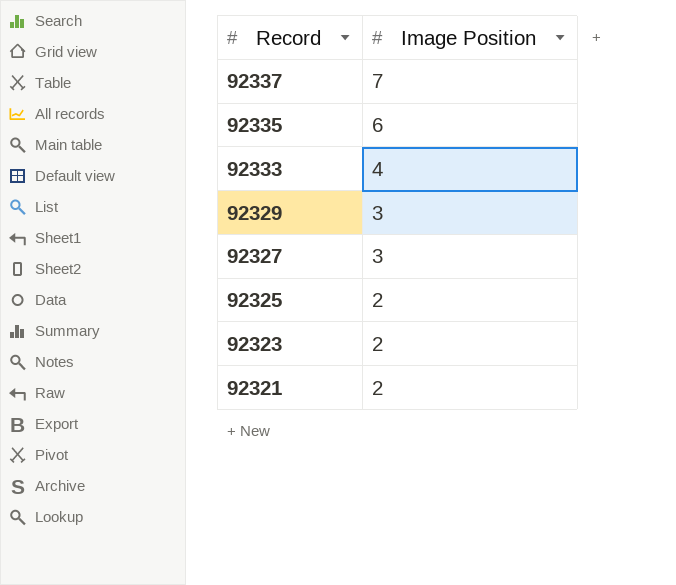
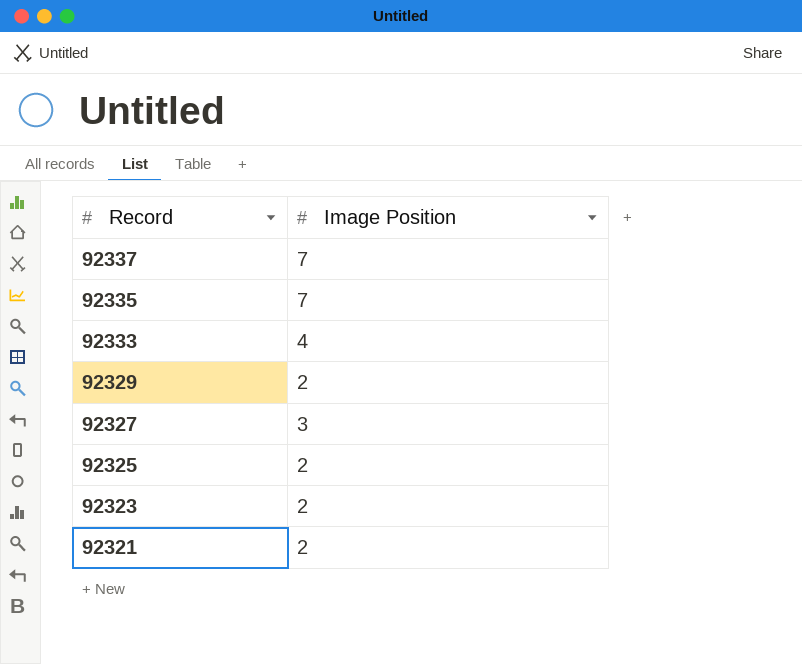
92335 | Image Position: 6 -> 7
92329 | Image Position: 3 -> 2

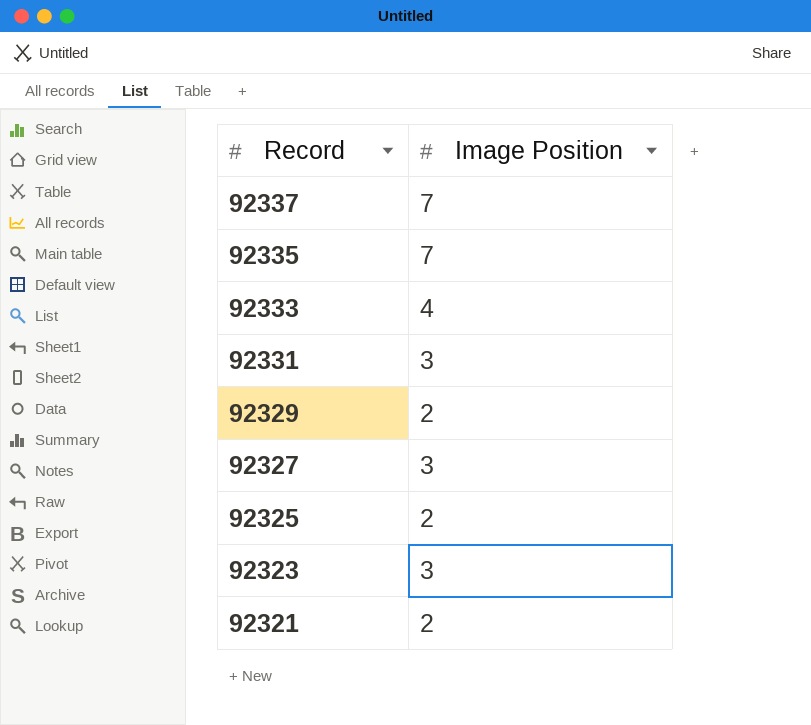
row 92331: none -> 3
92323 | Image Position: 2 -> 3

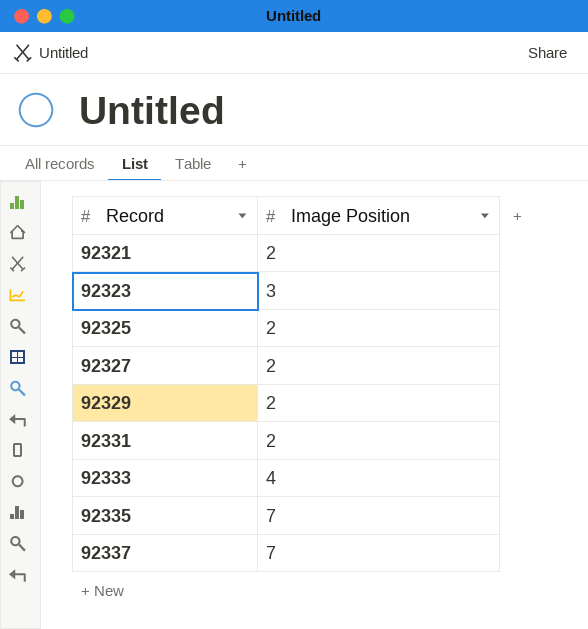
row order: Record descending -> Record ascending
92327 | Image Position: 3 -> 2
92331 | Image Position: 3 -> 2

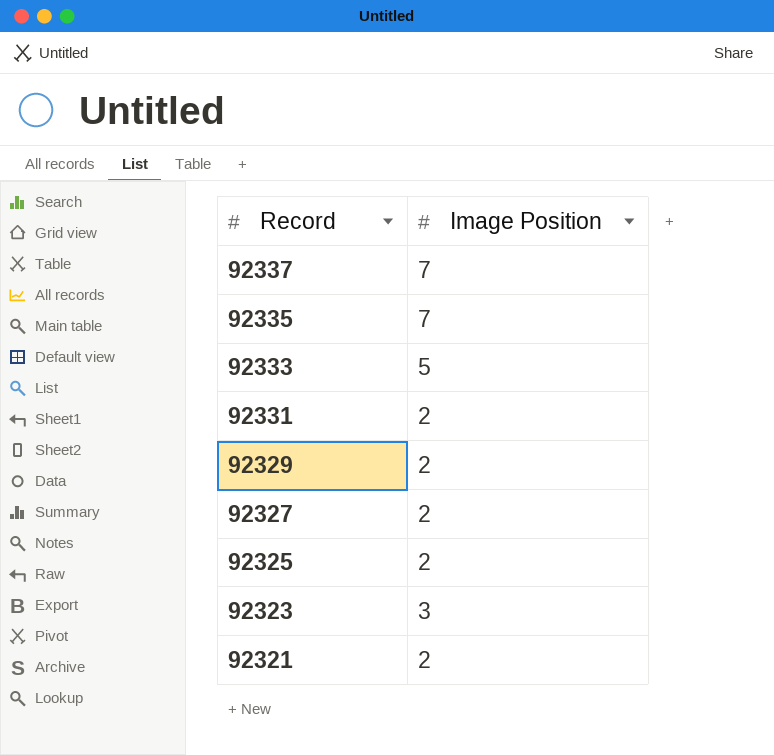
row order: Record ascending -> Record descending
92333 | Image Position: 4 -> 5

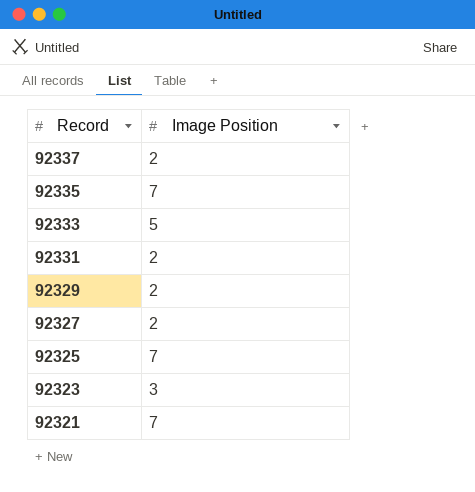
92337 | Image Position: 7 -> 2
92325 | Image Position: 2 -> 7
92321 | Image Position: 2 -> 7

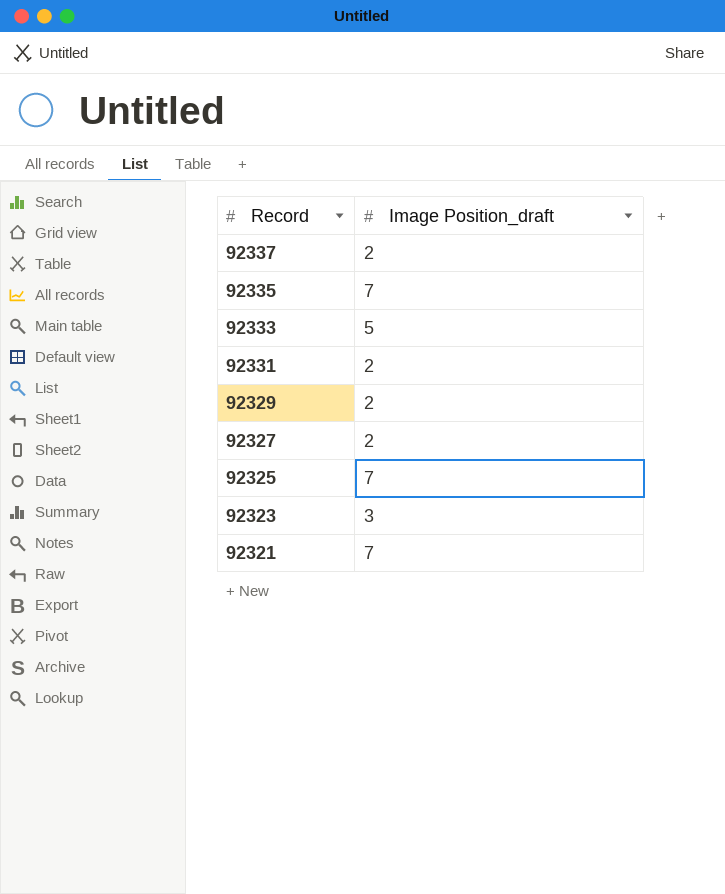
column name: Image Position -> Image Position_draft

